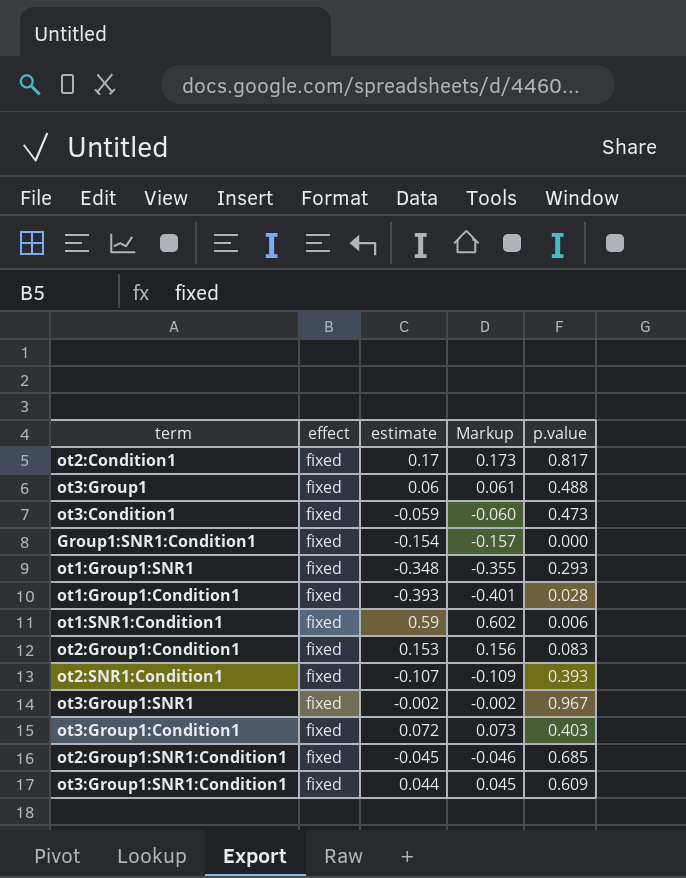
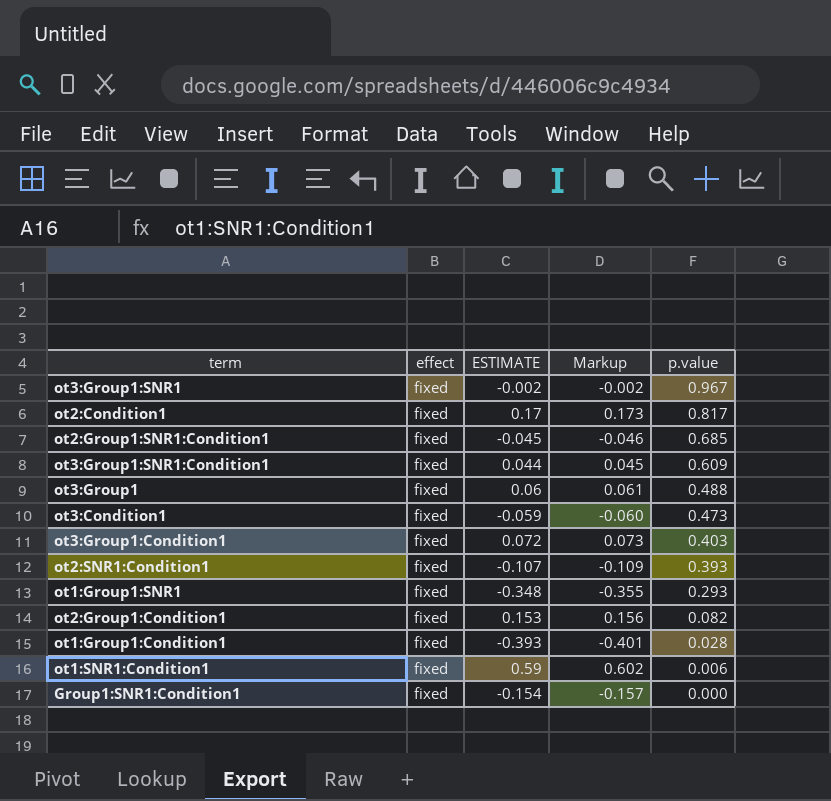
row order: none -> p.value descending
column name: estimate -> ESTIMATE
ot2:Group1:Condition1 | p.value: 0.083 -> 0.082

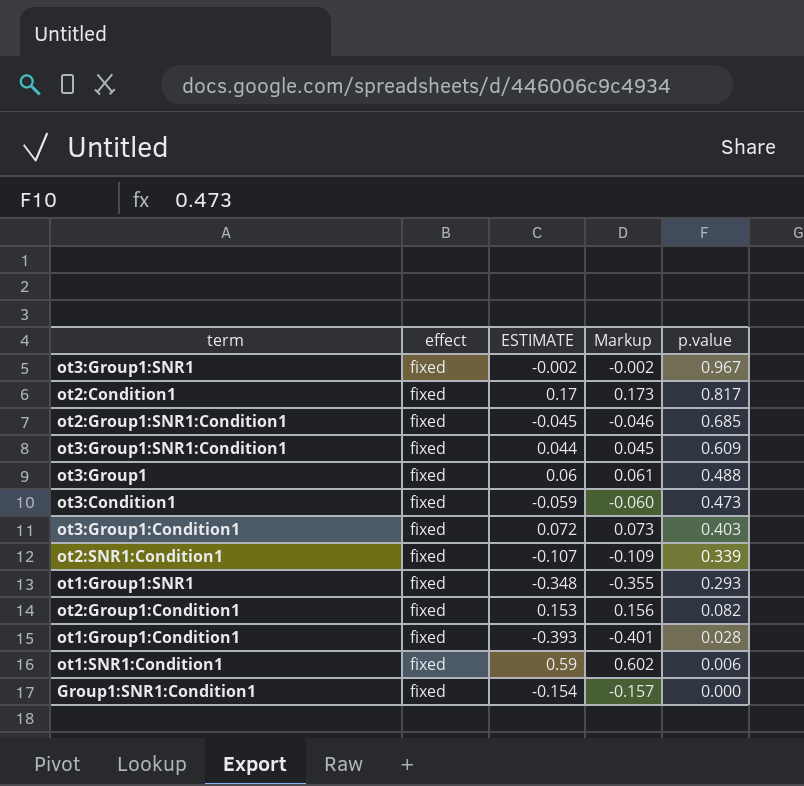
ot2:SNR1:Condition1 | p.value: 0.393 -> 0.339

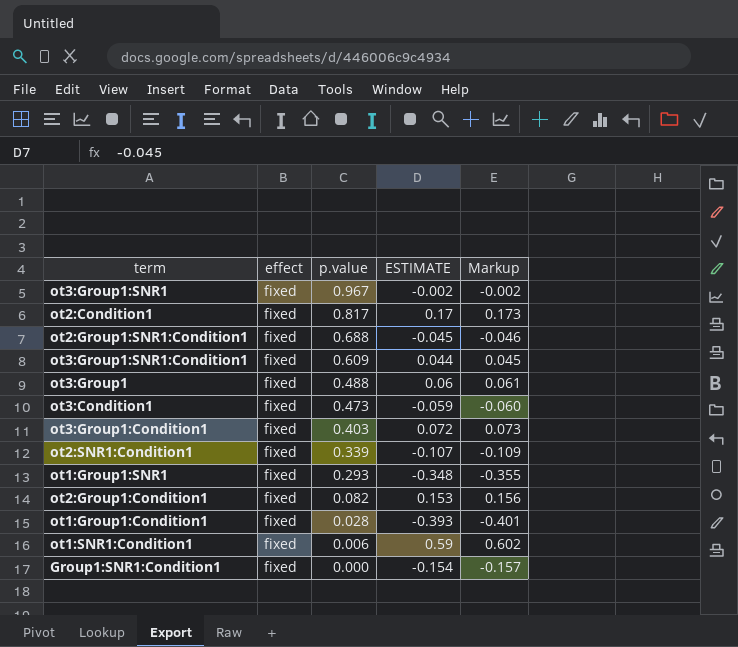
column p.value | position: 5 -> 3
ot2:Group1:SNR1:Condition1 | p.value: 0.685 -> 0.688

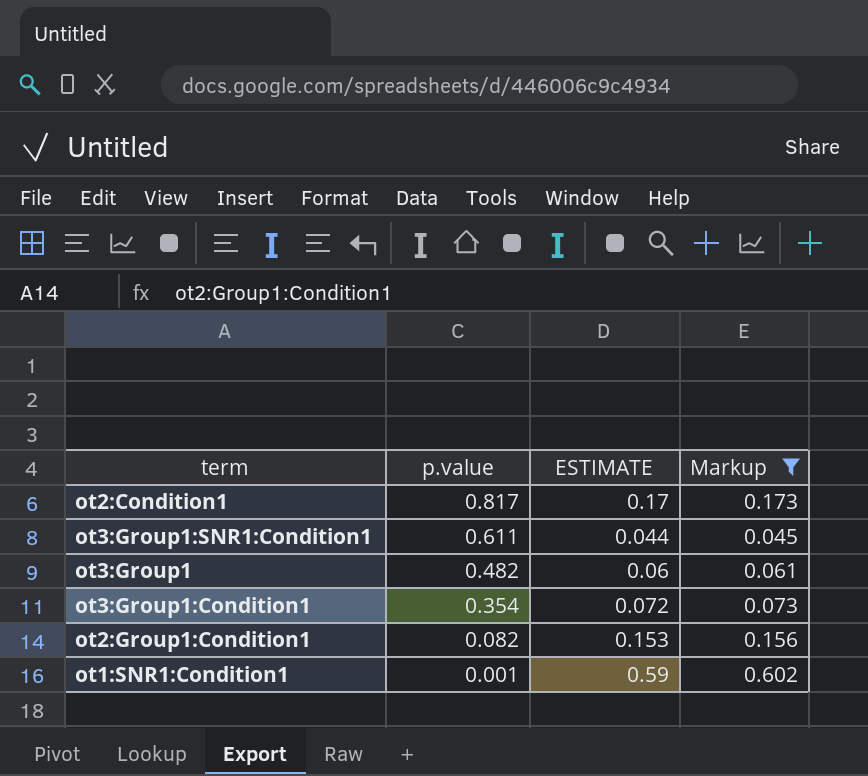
filter: none -> Markup >= 0.045
column effect | position: 2 -> none
ot3:Group1:SNR1:Condition1 | p.value: 0.609 -> 0.611
ot3:Group1 | p.value: 0.488 -> 0.482
ot3:Group1:Condition1 | p.value: 0.403 -> 0.354
ot1:SNR1:Condition1 | p.value: 0.006 -> 0.001

